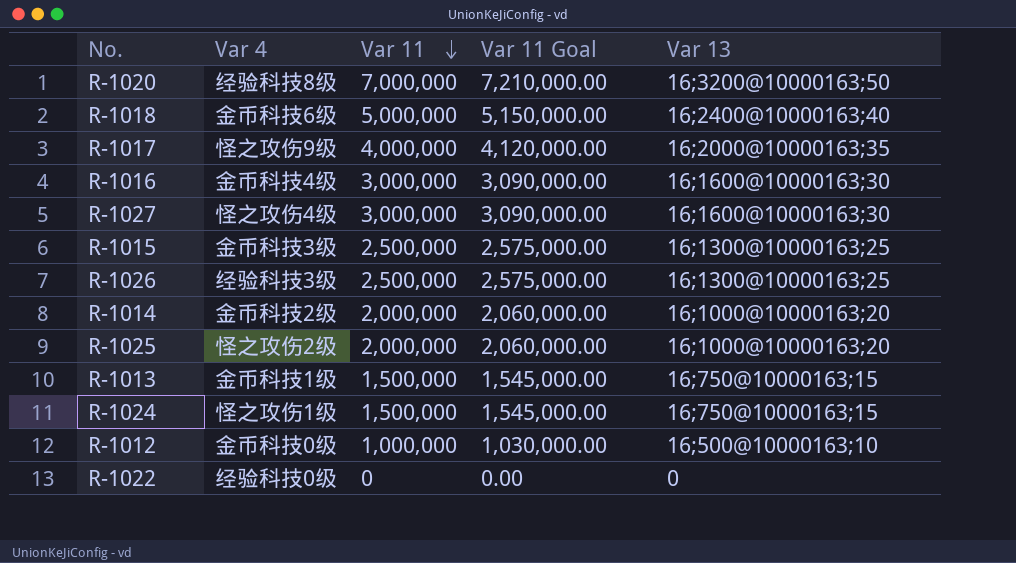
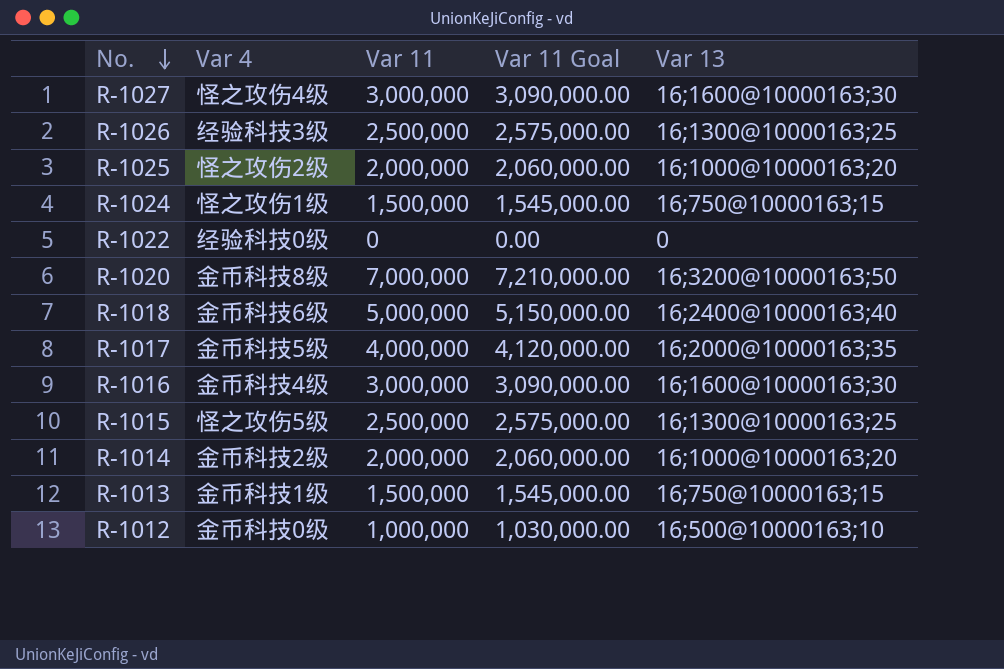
row order: Var 11 descending -> No. descending
R-1020 | Var 4: 经验科技8级 -> 金币科技8级
R-1017 | Var 4: 怪之攻伤9级 -> 金币科技5级
R-1015 | Var 4: 金币科技3级 -> 怪之攻伤5级

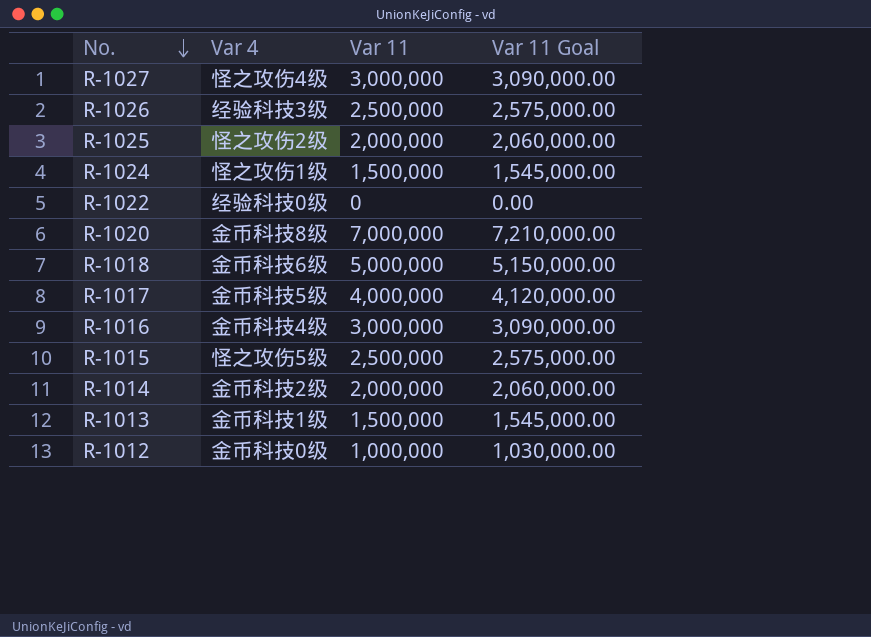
column Var 13 | position: 5 -> none

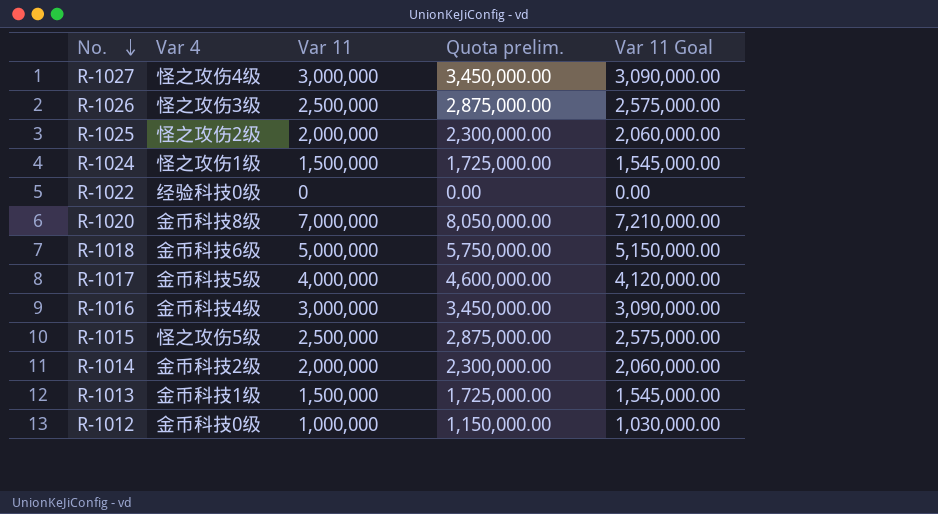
column Quota prelim. | formula: none -> [Var 11] * 1.15
R-1026 | Var 4: 经验科技3级 -> 怪之攻伤3级

